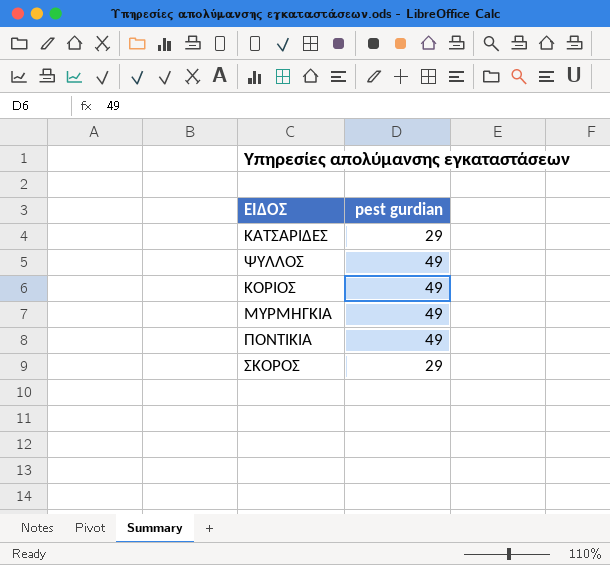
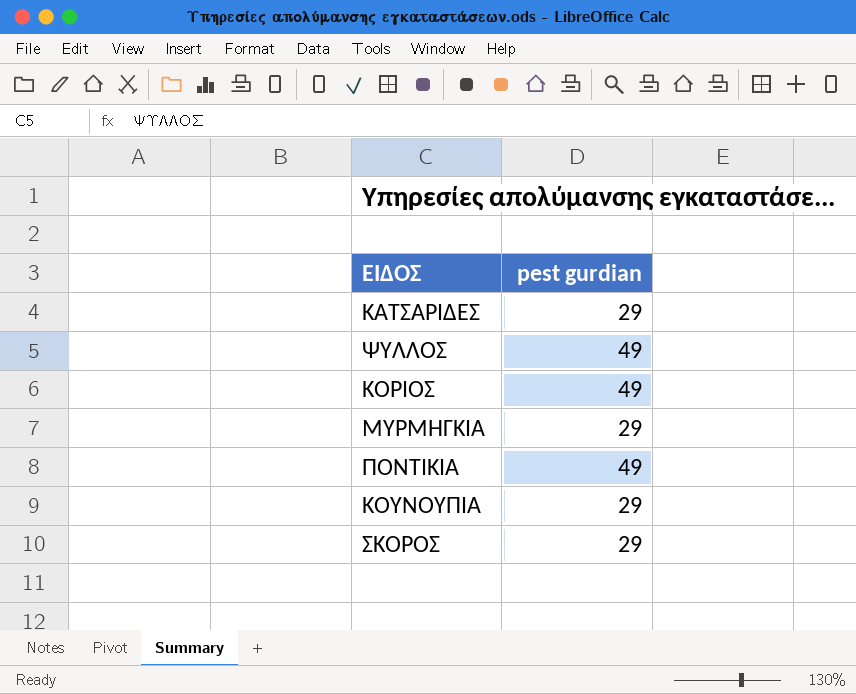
ΜΥΡΜΗΓΚΙΑ | pest gurdian: 49 -> 29
row ΚΟΥΝΟΥΠΙΑ: none -> 29

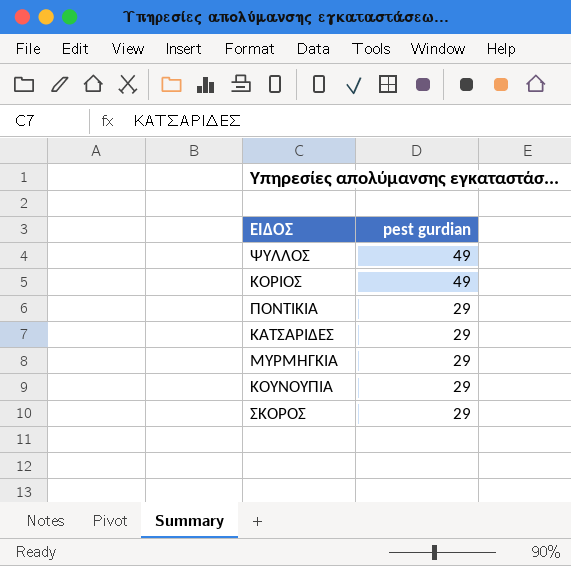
row order: none -> pest gurdian descending
ΠΟΝΤΙΚΙΑ | pest gurdian: 49 -> 29

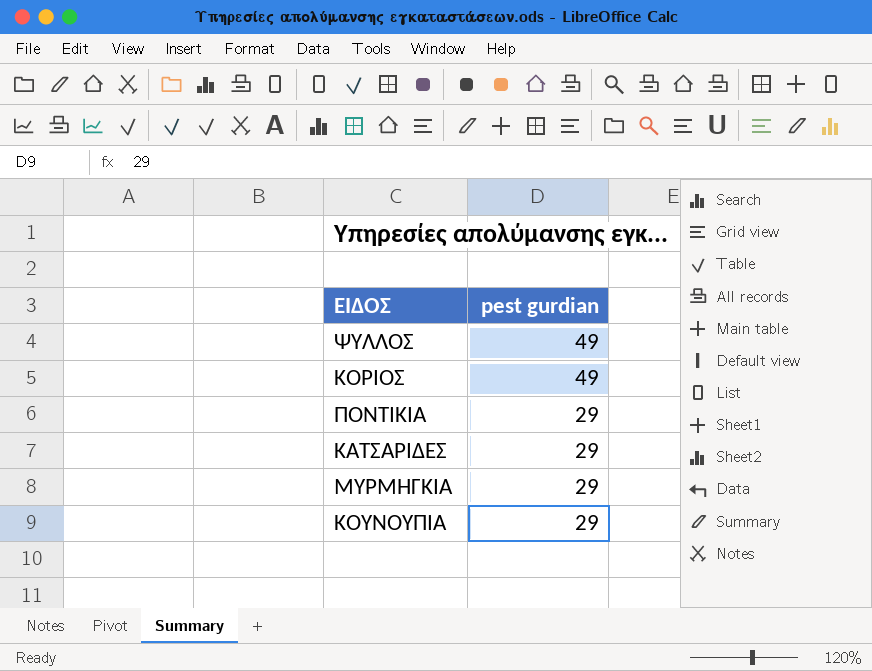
row ΣΚΟΡΟΣ: 29 -> none

